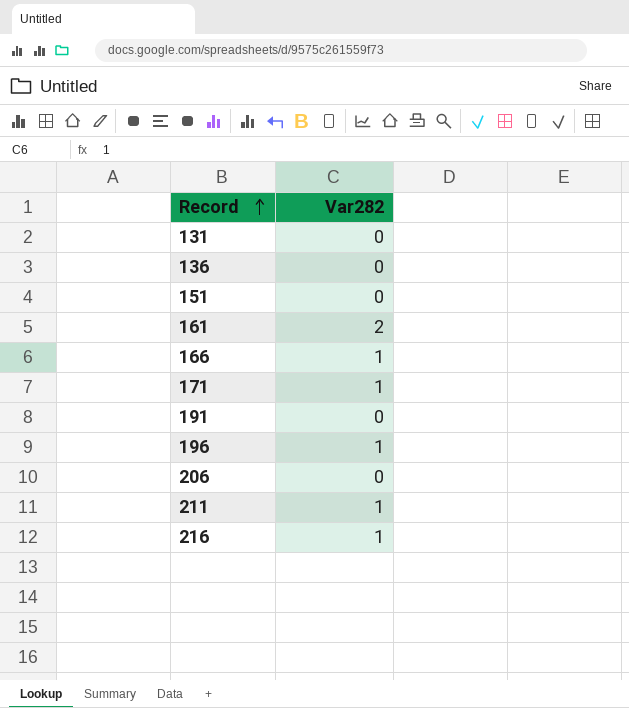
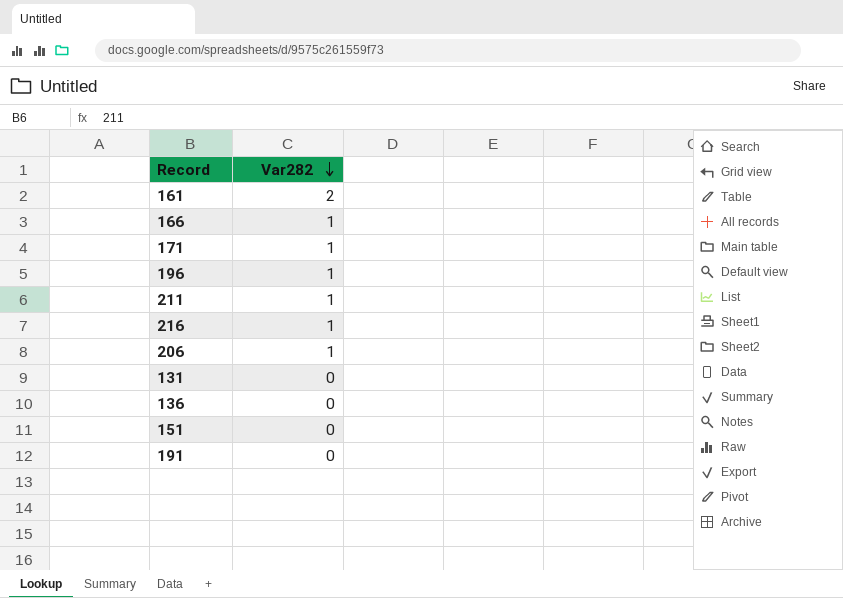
row order: Record ascending -> Var282 descending
206 | Var282: 0 -> 1

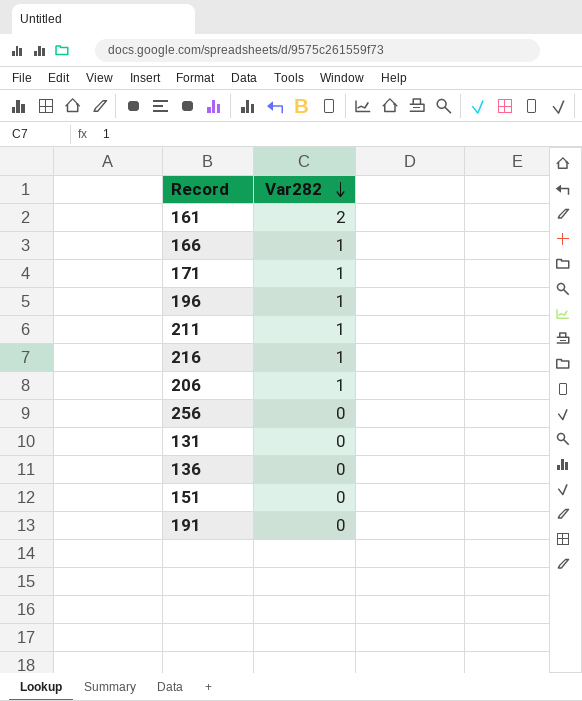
row 256: none -> 0

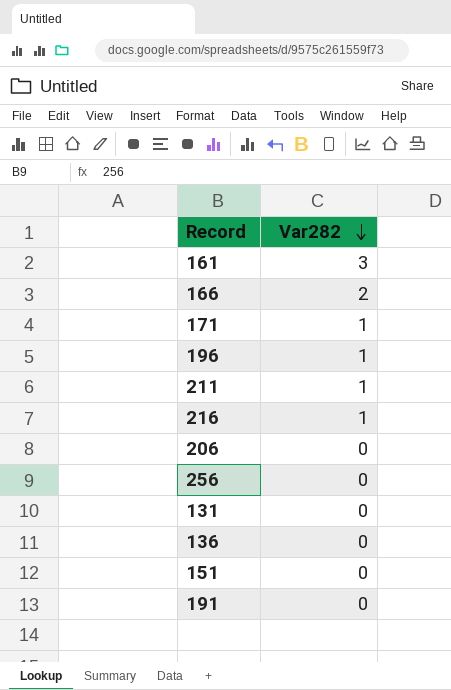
161 | Var282: 2 -> 3
166 | Var282: 1 -> 2
206 | Var282: 1 -> 0

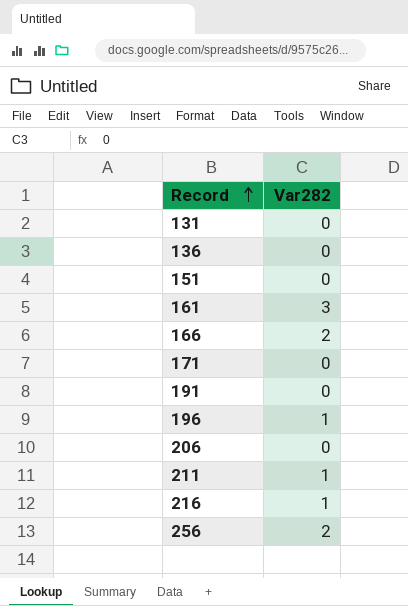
row order: Var282 descending -> Record ascending
171 | Var282: 1 -> 0
256 | Var282: 0 -> 2

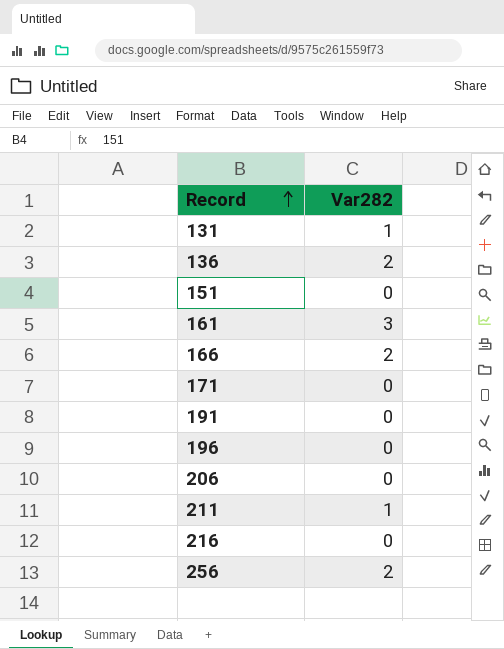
131 | Var282: 0 -> 1
136 | Var282: 0 -> 2
196 | Var282: 1 -> 0
216 | Var282: 1 -> 0

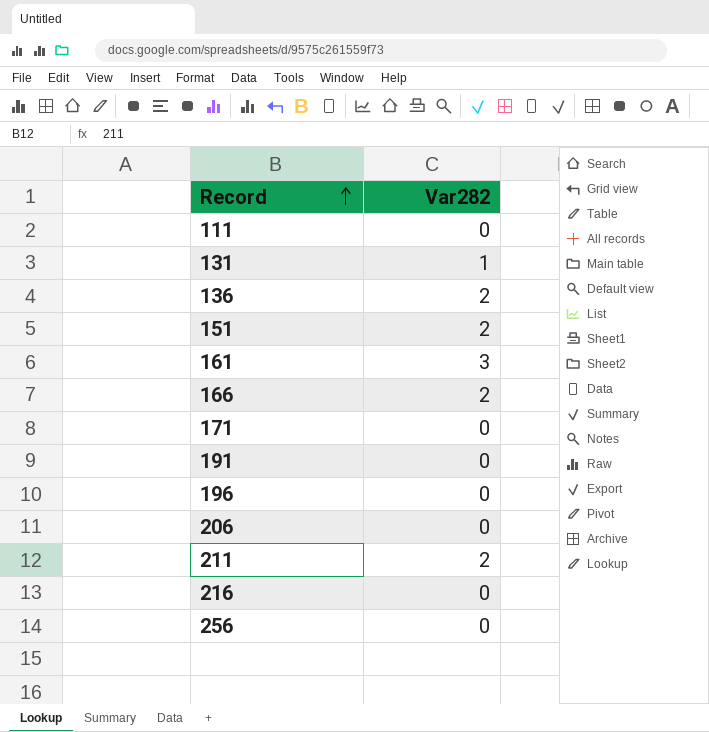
row 111: none -> 0
151 | Var282: 0 -> 2
211 | Var282: 1 -> 2
256 | Var282: 2 -> 0

